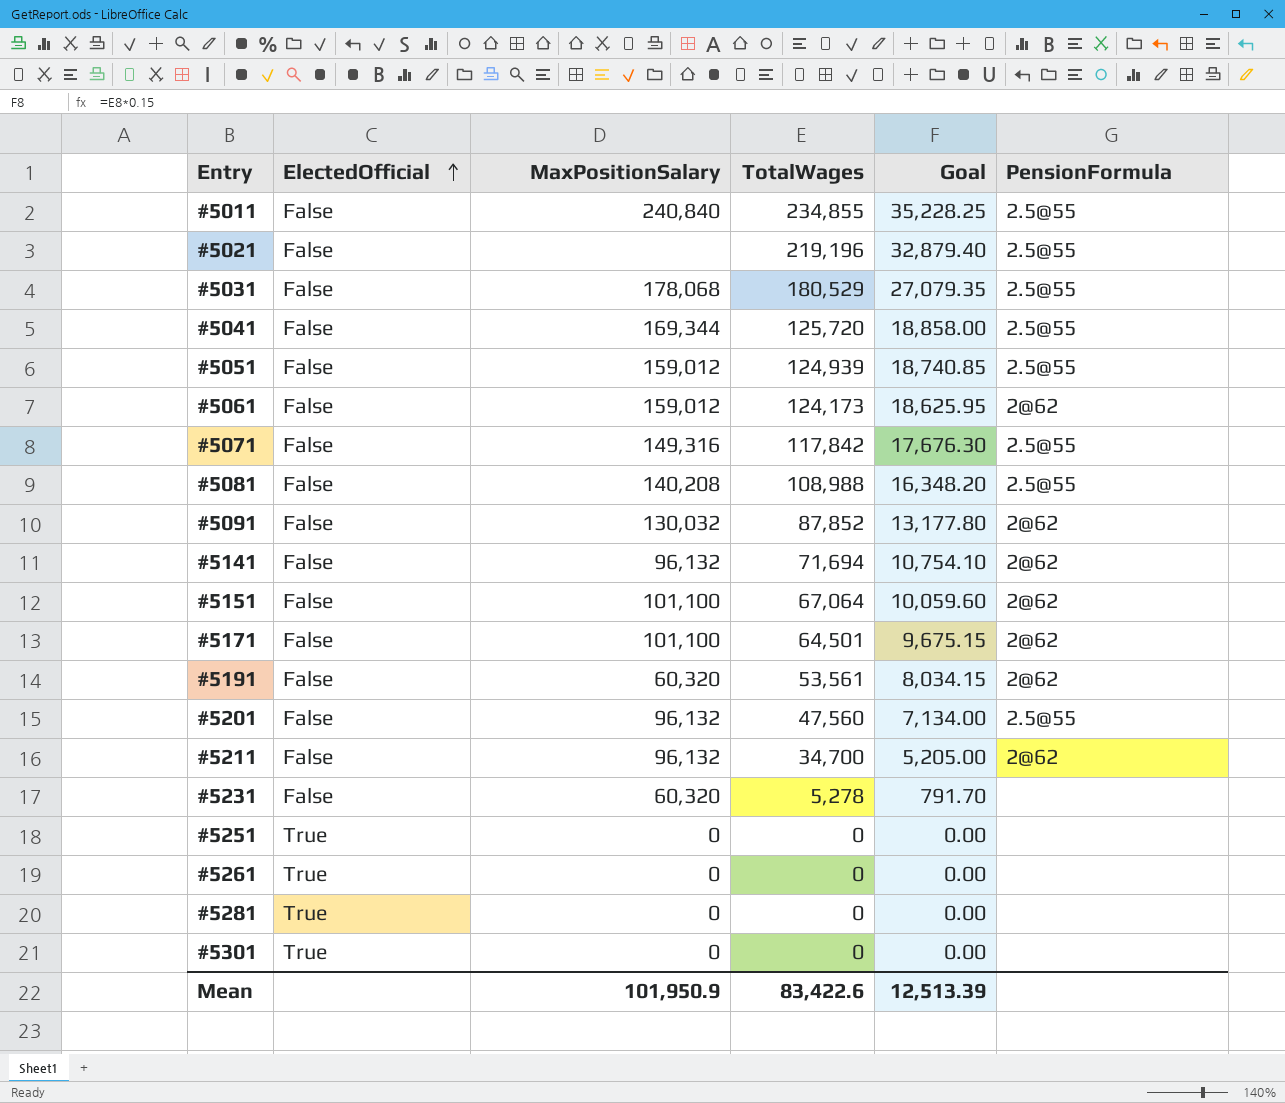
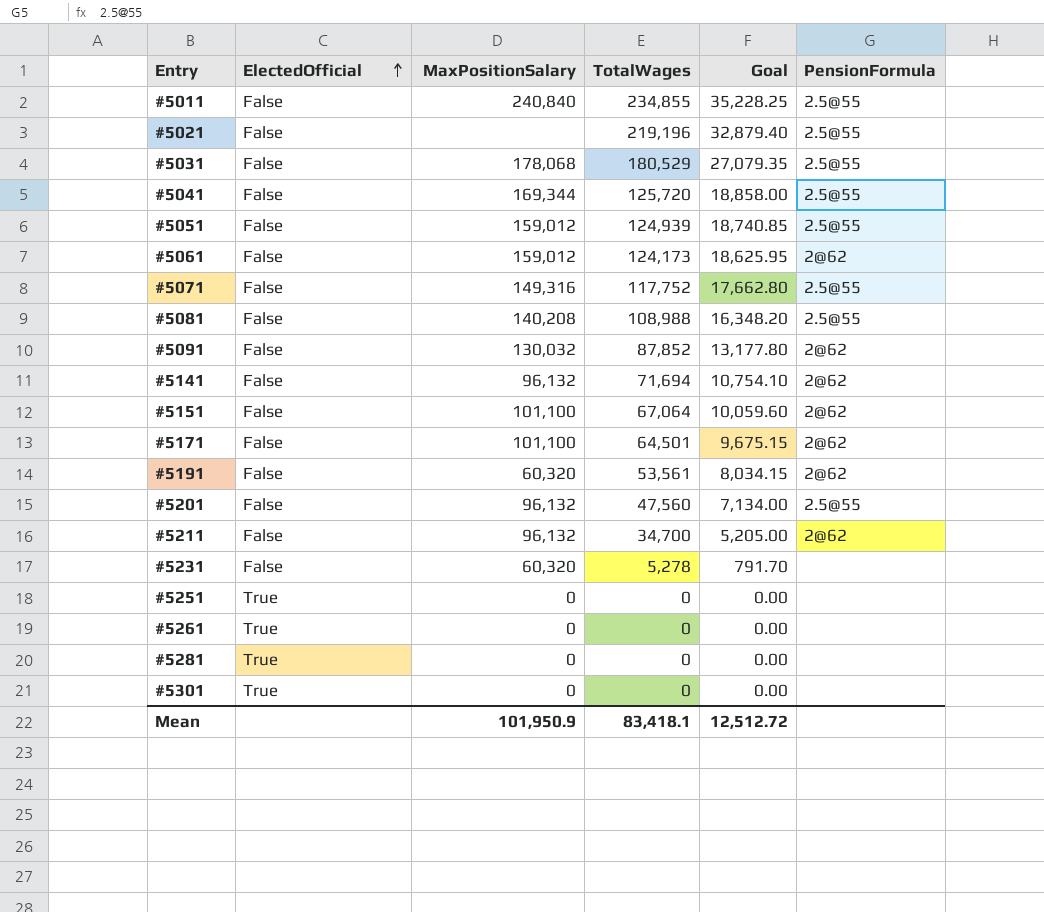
#5071 | TotalWages: 117,842 -> 117,752
#5071 | Goal: 17,676.30 -> 17,662.80
Mean | TotalWages: 83,422.6 -> 83,418.1
Mean | Goal: 12,513.39 -> 12,512.72

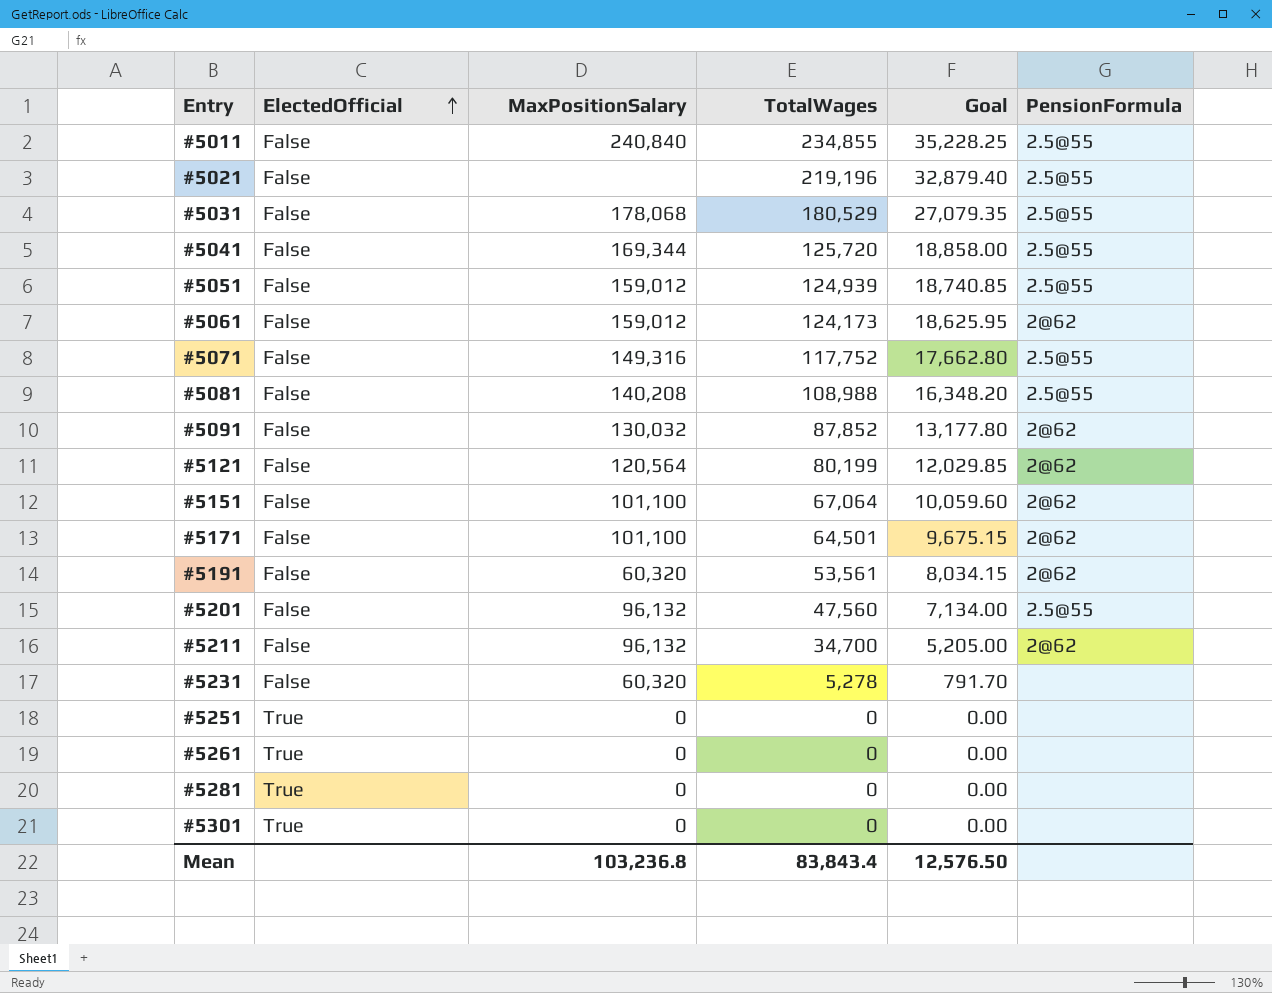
row #5141: False | 96,132 | 71,694 | 10,754.10 | 2@62 -> none
row #5121: none -> False | 120,564 | 80,199 | 12,029.85 | 2@62
Mean | MaxPositionSalary: 101,950.9 -> 103,236.8
Mean | TotalWages: 83,418.1 -> 83,843.4
Mean | Goal: 12,512.72 -> 12,576.50

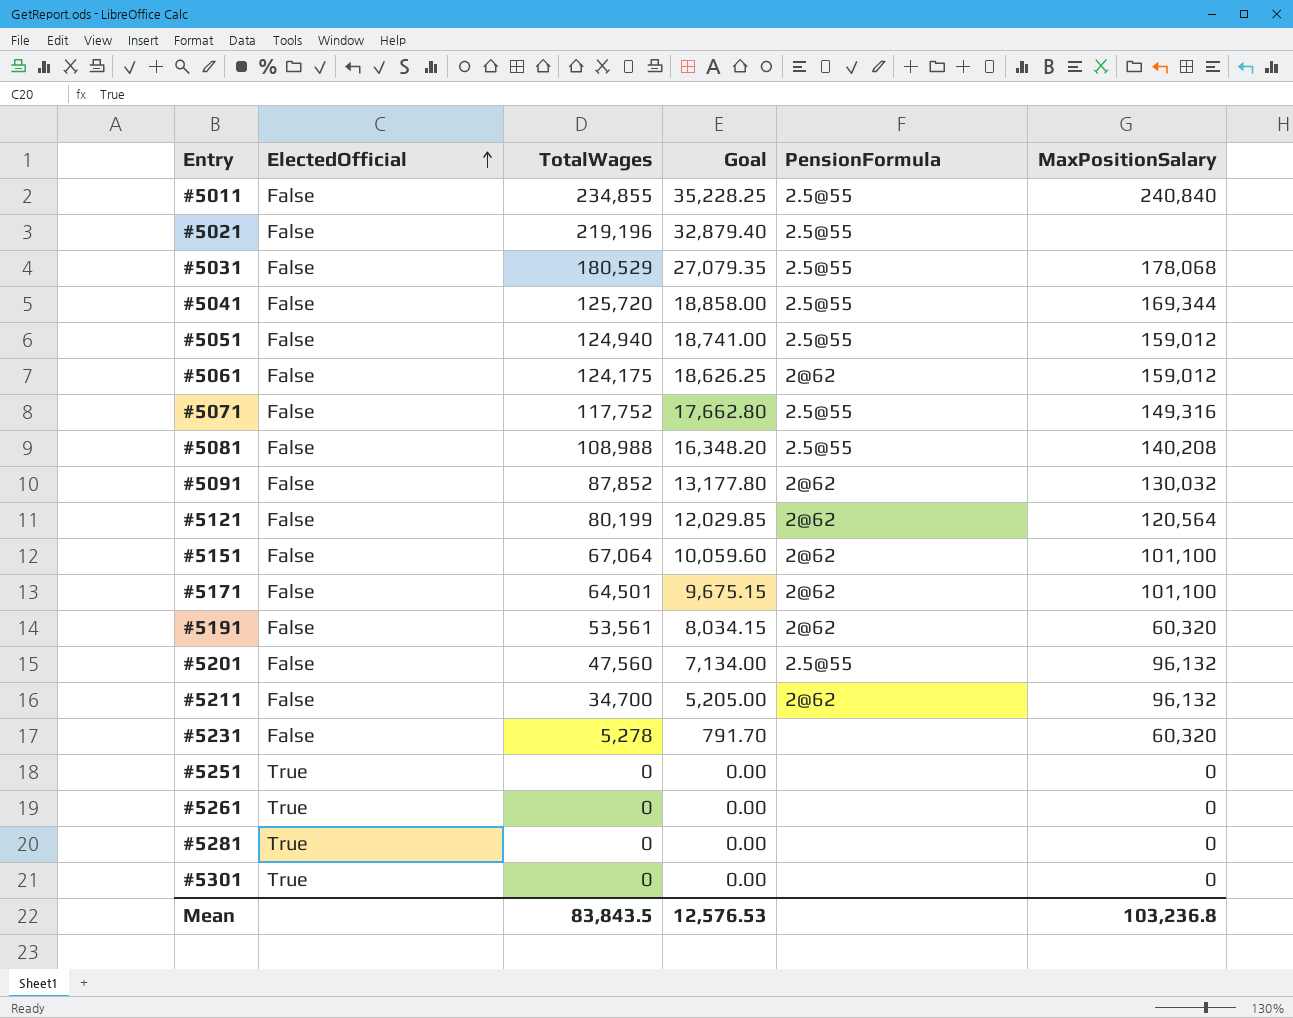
column MaxPositionSalary | position: 3 -> 6
#5051 | TotalWages: 124,939 -> 124,940
#5051 | Goal: 18,740.85 -> 18,741.00
#5061 | TotalWages: 124,173 -> 124,175
#5061 | Goal: 18,625.95 -> 18,626.25
Mean | TotalWages: 83,843.4 -> 83,843.5
Mean | Goal: 12,576.50 -> 12,576.53

